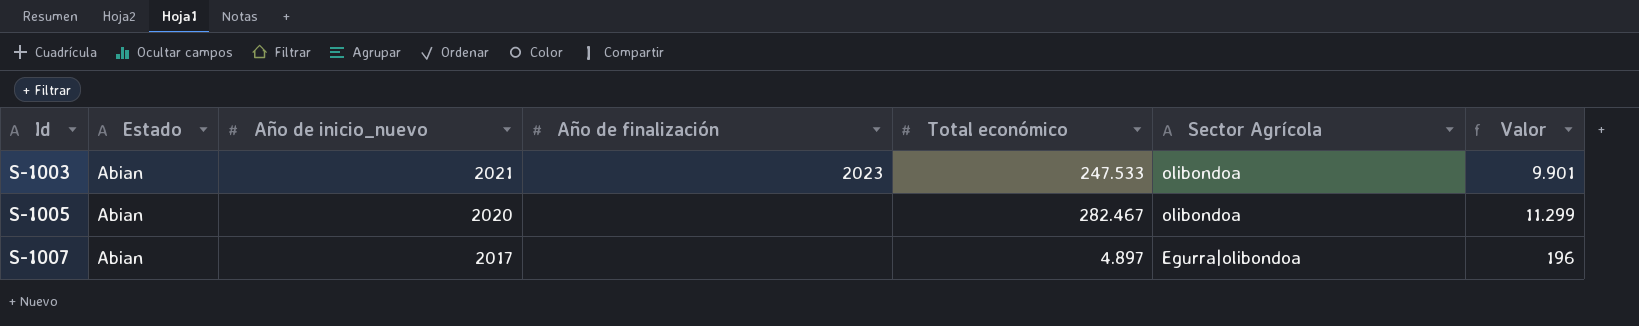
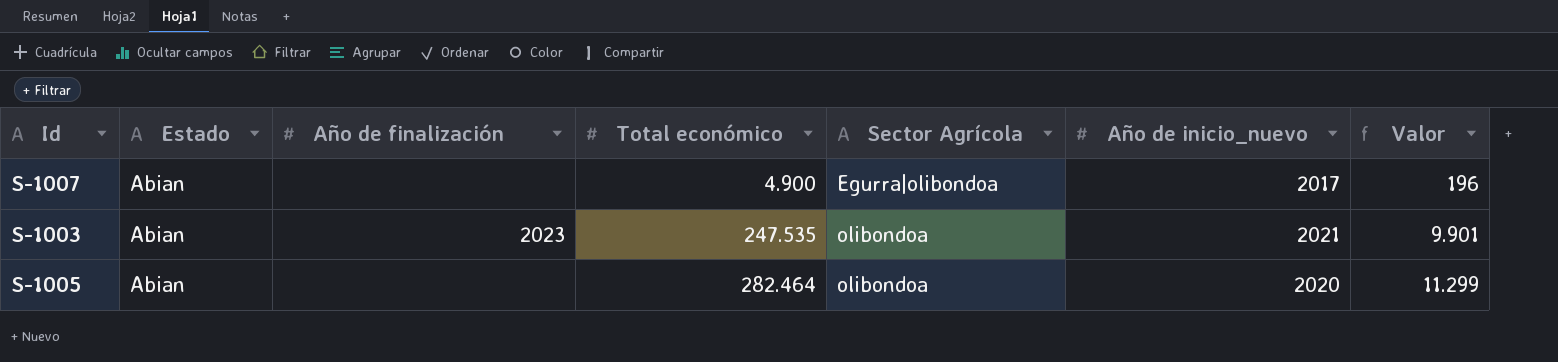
row order: Id ascending -> Total económico ascending
column Año de inicio_nuevo | position: 3 -> 6
S-1007 | Total económico: 4.897 -> 4.900
S-1003 | Total económico: 247.533 -> 247.535
S-1005 | Total económico: 282.467 -> 282.464

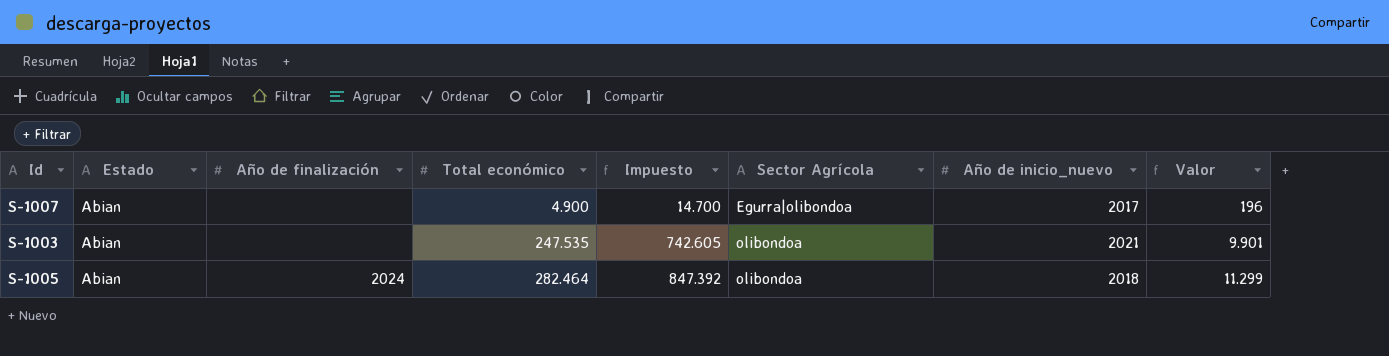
column Impuesto | formula: none -> [Total económico] * 3
S-1003 | Año de finalización: 2023 -> none
S-1005 | Año de finalización: none -> 2024
S-1005 | Año de inicio_nuevo: 2020 -> 2018

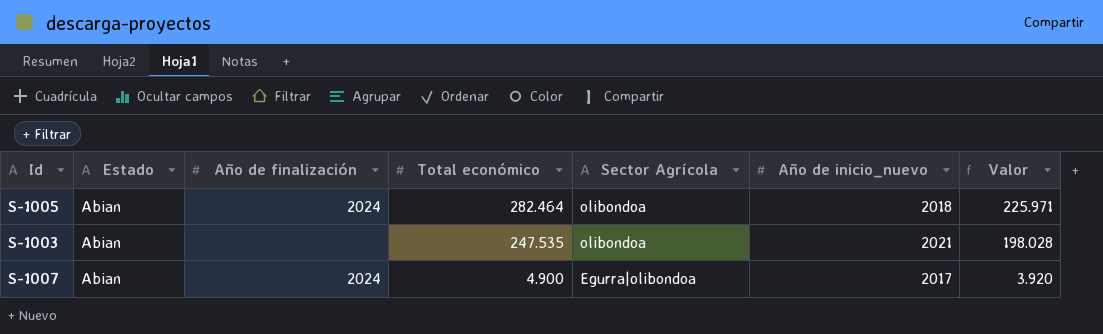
row order: Total económico ascending -> Total económico descending
column Impuesto | formula: [Total económico] * 3 -> none
column Valor | formula: [Total económico] * 0,04 -> [Total económico] * 0,8
S-1007 | Año de finalización: none -> 2024

